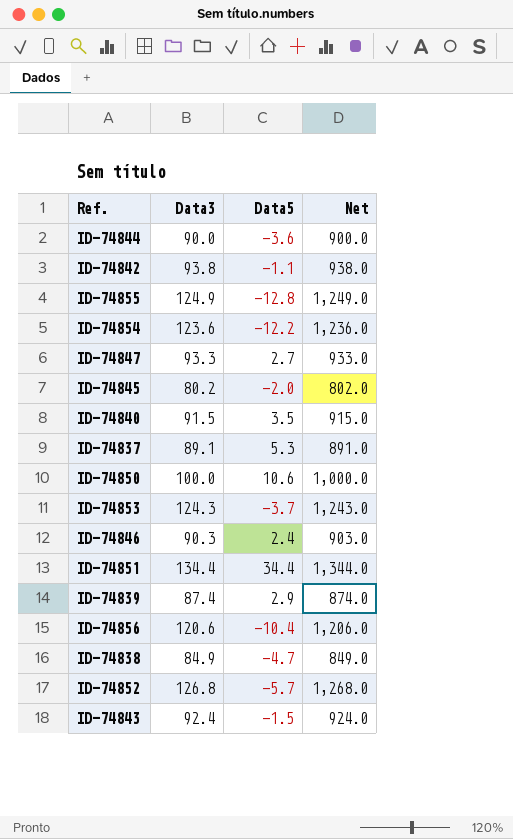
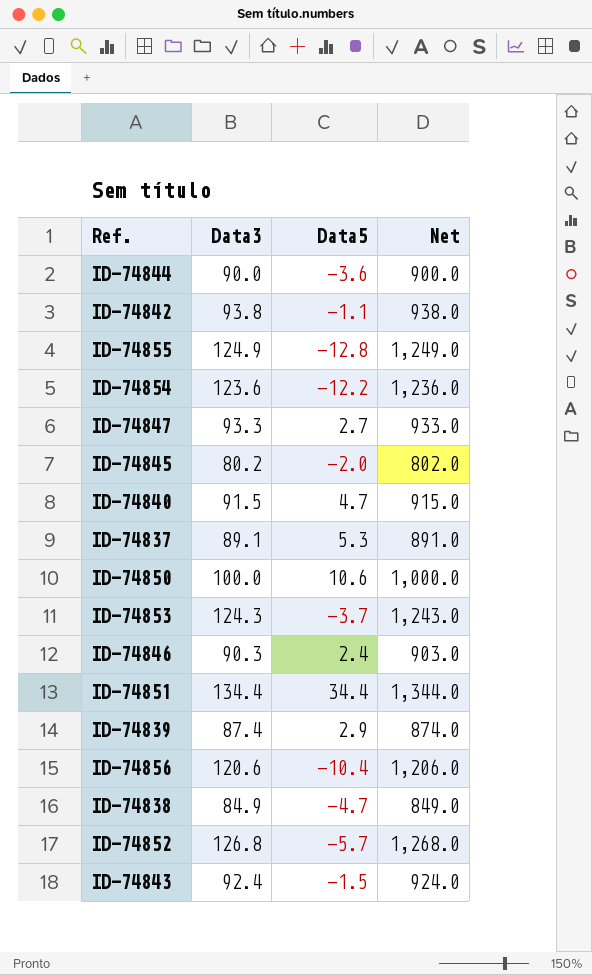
ID-74840 | Data5: 3.5 -> 4.7

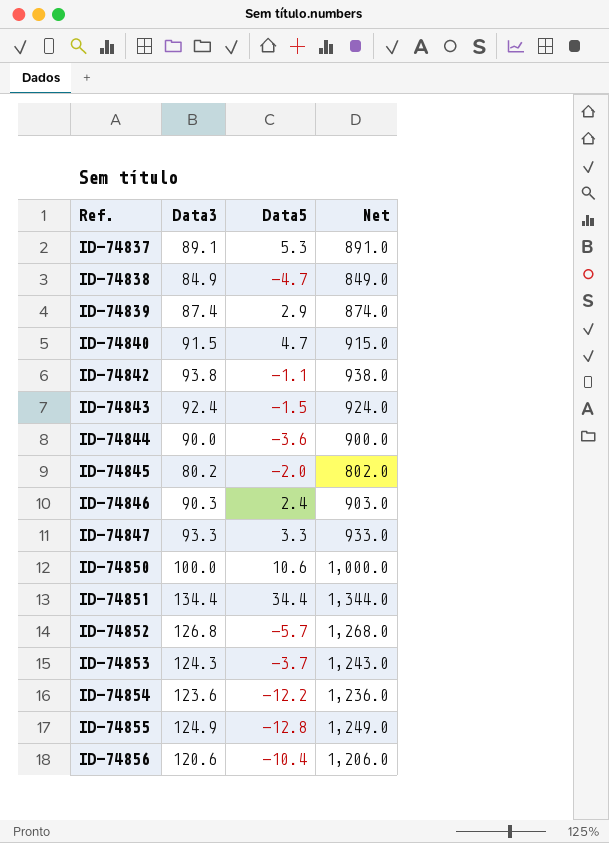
row order: none -> Ref. ascending
ID-74847 | Data5: 2.7 -> 3.3

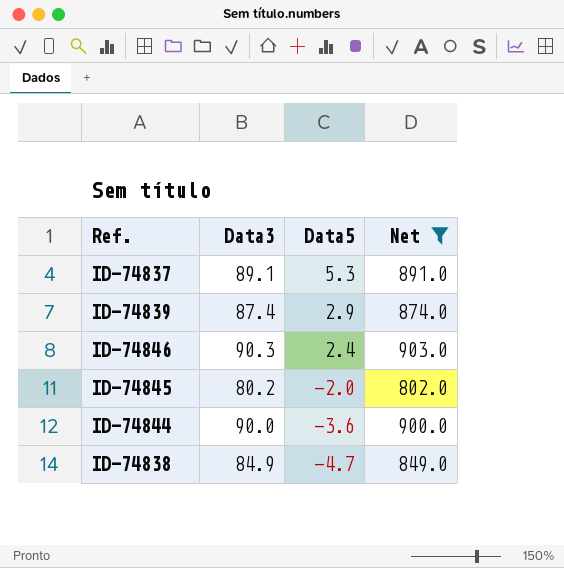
filter: none -> Net <= 903.0
row order: Ref. ascending -> Data5 descending

